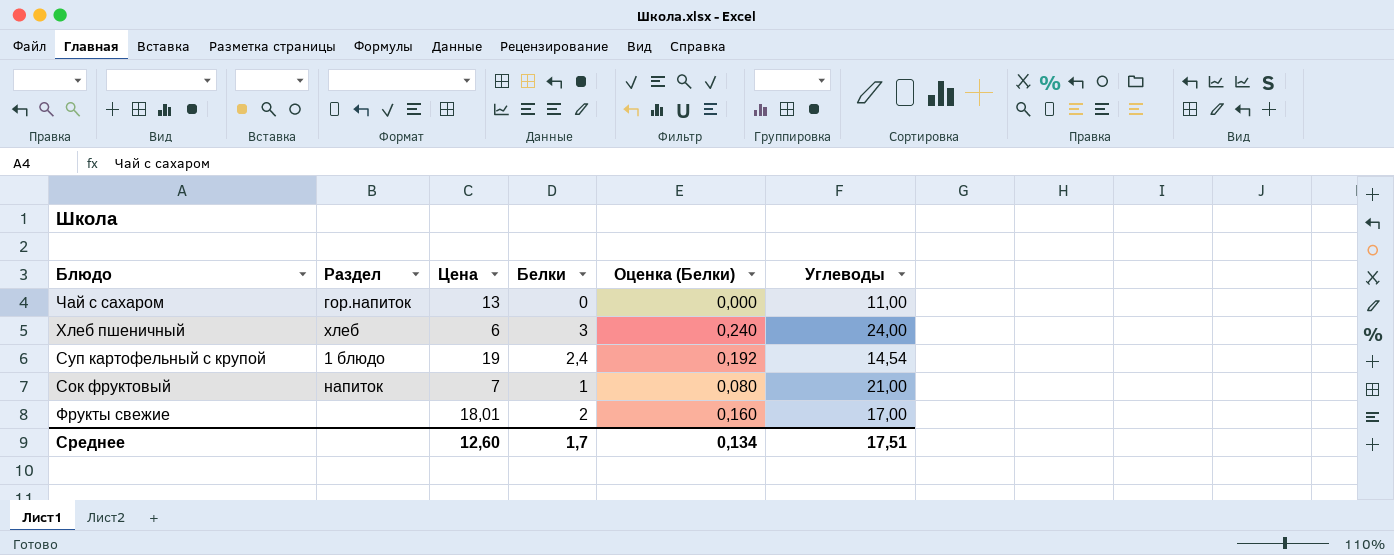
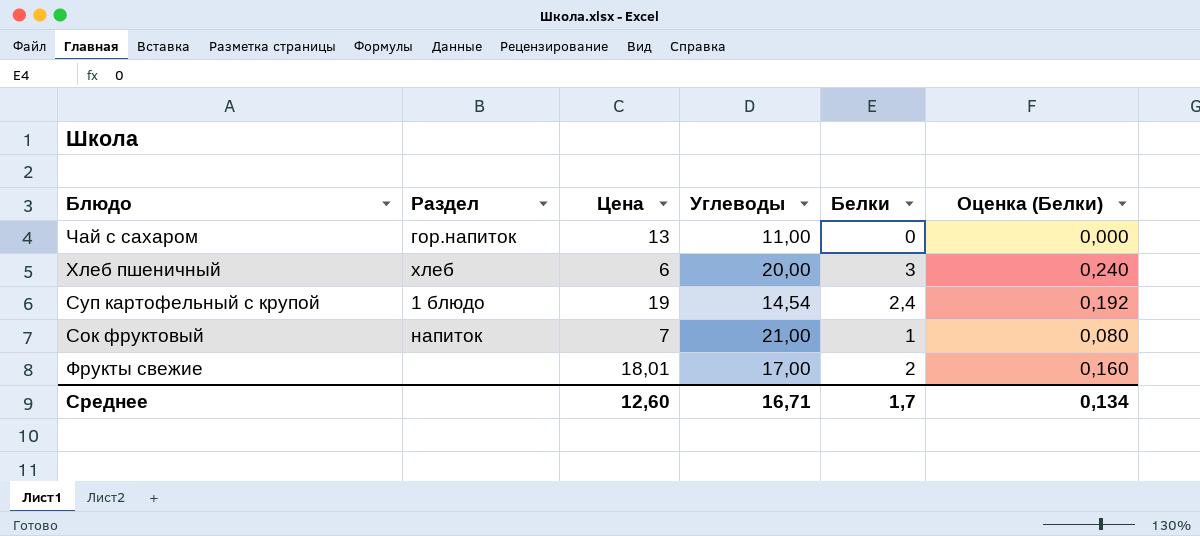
column Углеводы | position: 6 -> 4
Хлеб пшеничный | Углеводы: 24,00 -> 20,00
Среднее | Углеводы: 17,51 -> 16,71

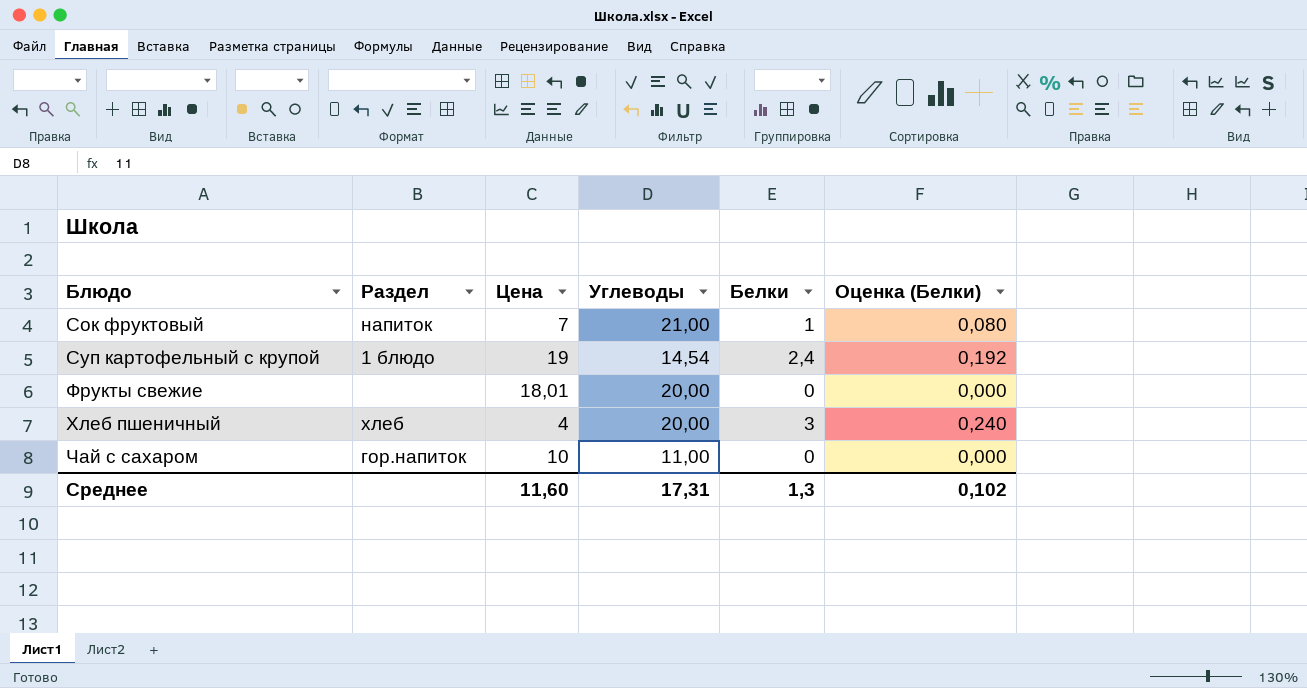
row order: none -> Блюдо ascending
Фрукты свежие | Углеводы: 17,00 -> 20,00
Фрукты свежие | Белки: 2 -> 0
Фрукты свежие | Оценка (Белки): 0,160 -> 0,000
Хлеб пшеничный | Цена: 6 -> 4
Чай с сахаром | Цена: 13 -> 10
Среднее | Цена: 12,60 -> 11,60
Среднее | Углеводы: 16,71 -> 17,31
Среднее | Белки: 1,7 -> 1,3
Среднее | Оценка (Белки): 0,134 -> 0,102

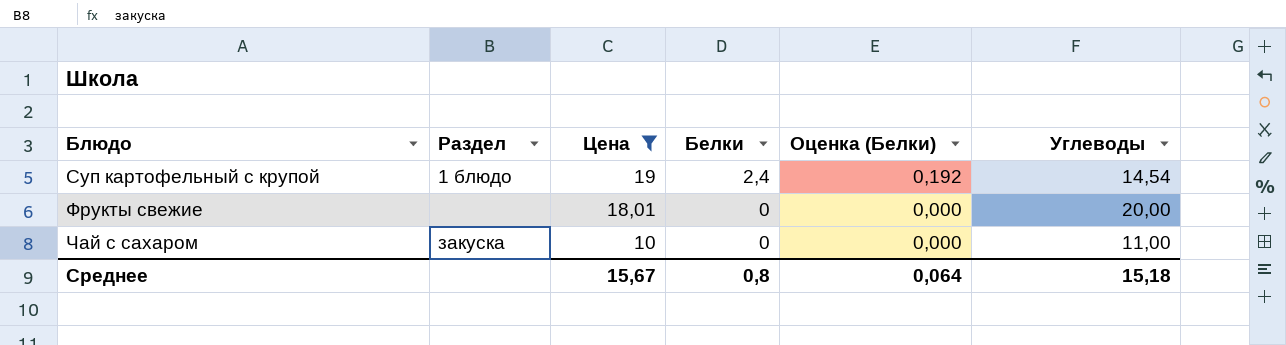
filter: none -> Цена >= 10
column Углеводы | position: 4 -> 6
Чай с сахаром | Раздел: гор.напиток -> закуска
Среднее | Цена: 11,60 -> 15,67
Среднее | Белки: 1,3 -> 0,8
Среднее | Оценка (Белки): 0,102 -> 0,064
Среднее | Углеводы: 17,31 -> 15,18

